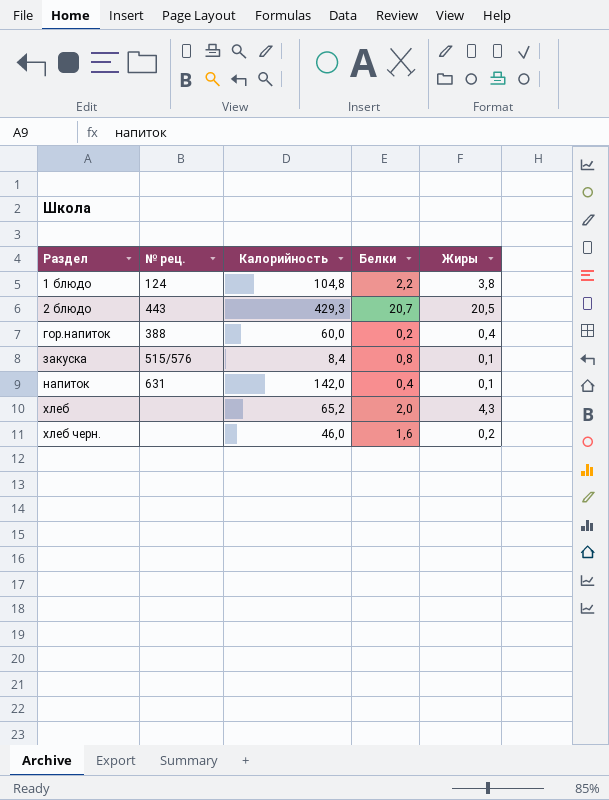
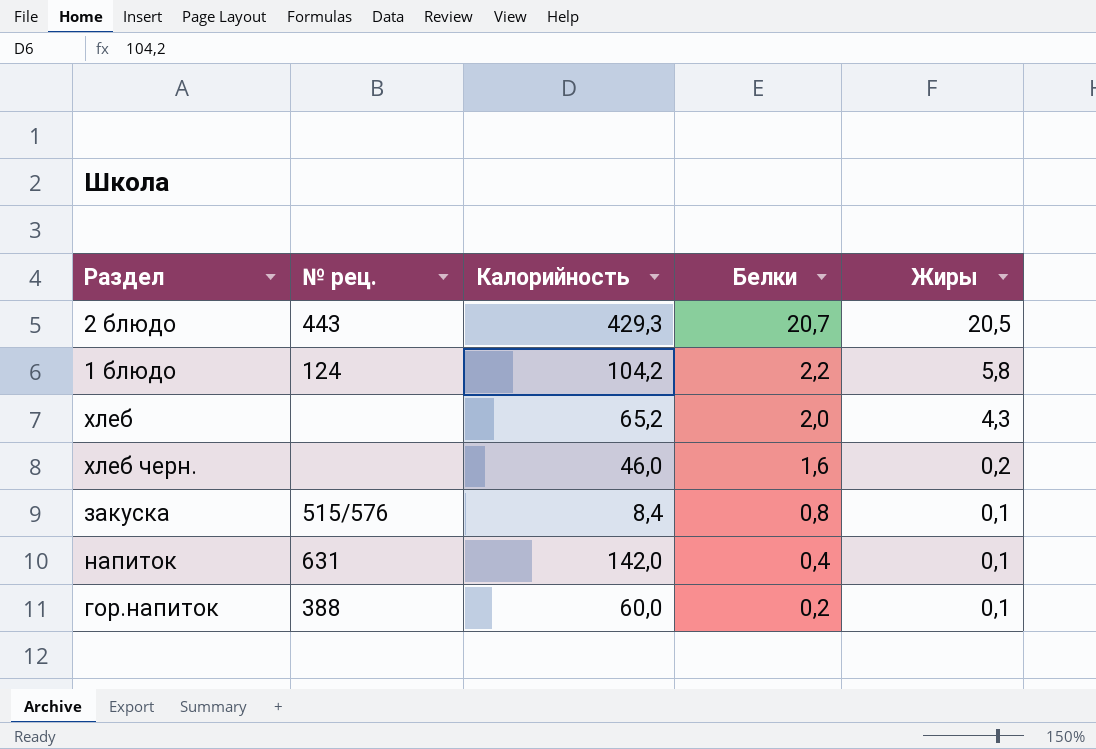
row order: Раздел ascending -> Белки descending
1 блюдо | Калорийность: 104,8 -> 104,2
1 блюдо | Жиры: 3,8 -> 5,8
гор.напиток | Жиры: 0,4 -> 0,1

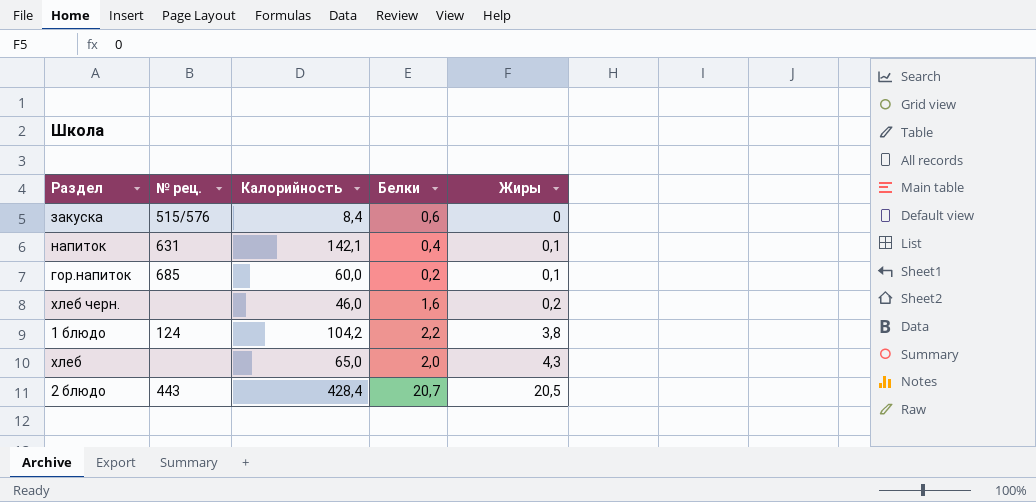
row order: Белки descending -> Жиры ascending
закуска | Белки: 0,8 -> 0,6
закуска | Жиры: 0,1 -> 0
напиток | Калорийность: 142,0 -> 142,1
гор.напиток | № рец.: 388 -> 685
1 блюдо | Жиры: 5,8 -> 3,8
хлеб | Калорийность: 65,2 -> 65,0
2 блюдо | Калорийность: 429,3 -> 428,4

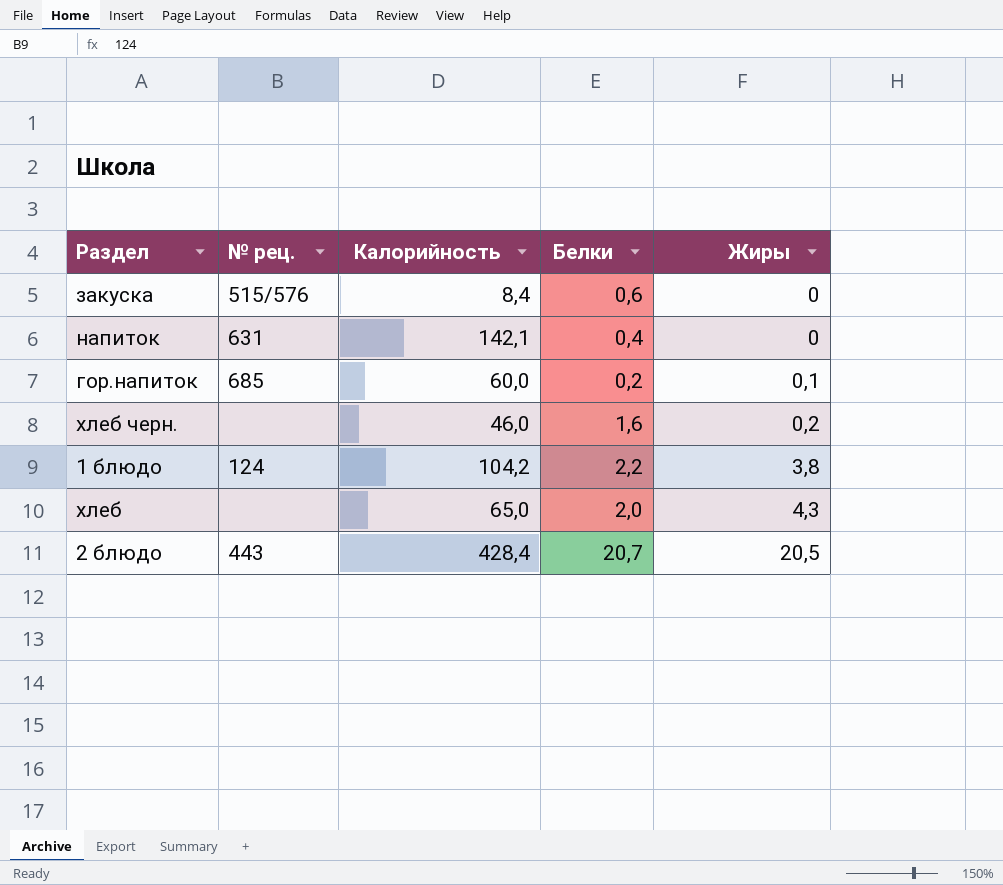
напиток | Жиры: 0,1 -> 0

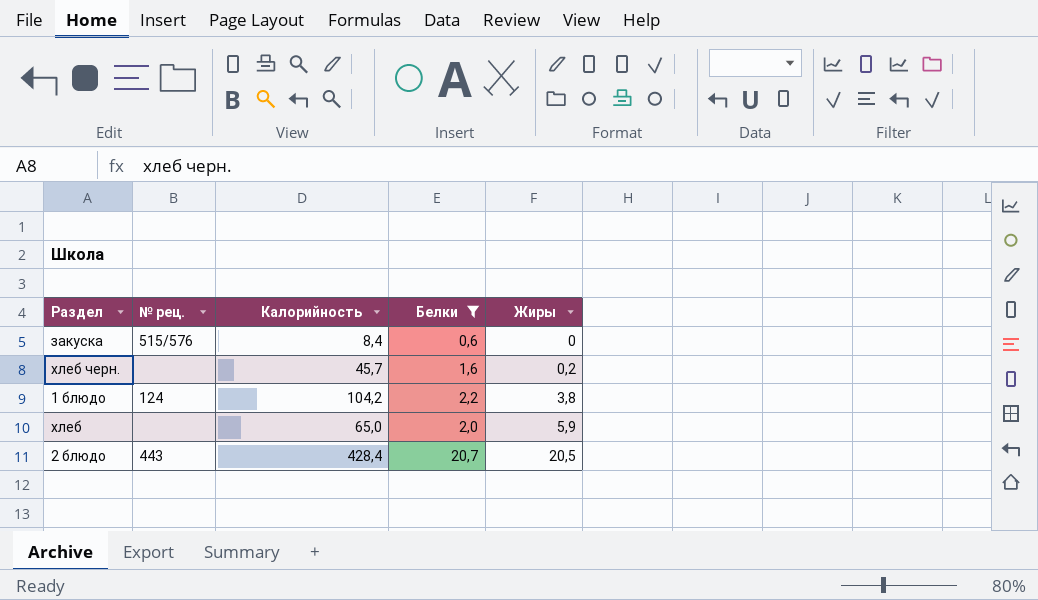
filter: none -> Белки >= 0,6
хлеб черн. | Калорийность: 46,0 -> 45,7
хлеб | Жиры: 4,3 -> 5,9

